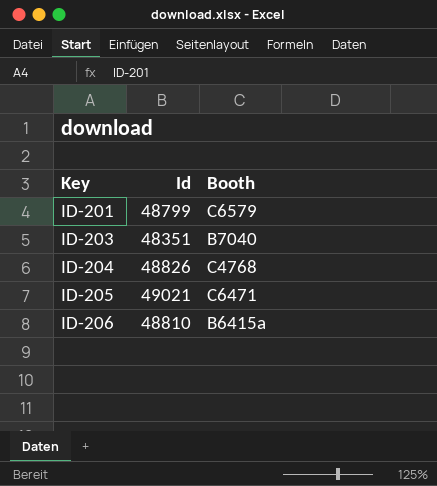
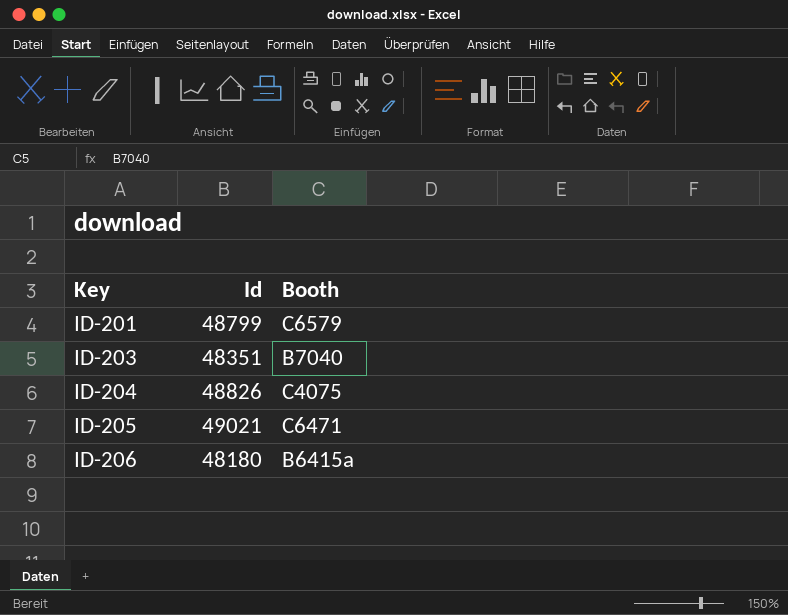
ID-204 | Booth: C4768 -> C4075
ID-206 | Id: 48810 -> 48180

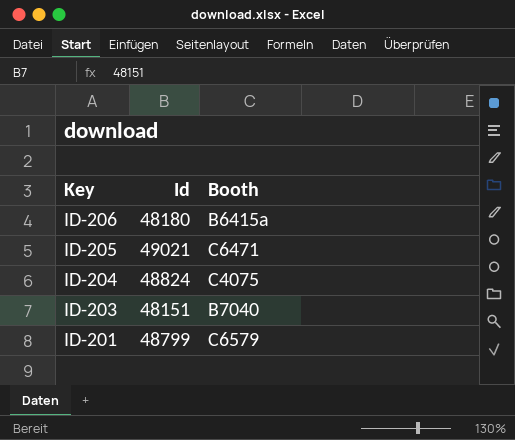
row order: Key ascending -> Key descending
ID-204 | Id: 48826 -> 48824
ID-203 | Id: 48351 -> 48151

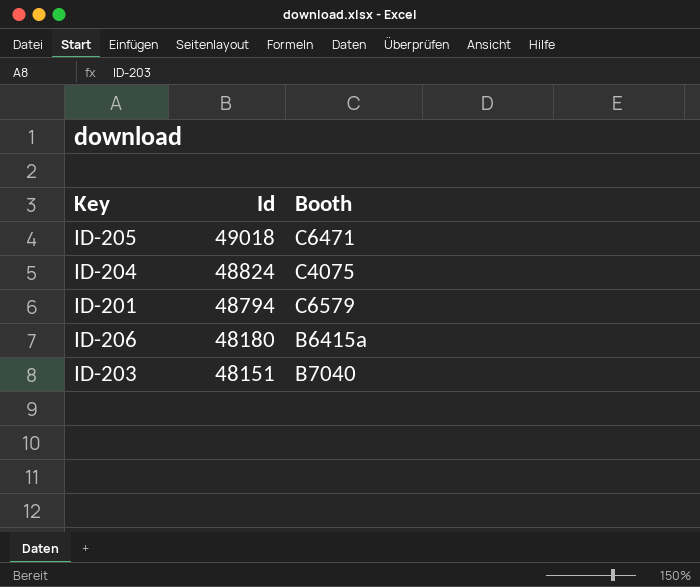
row order: Key descending -> Id descending
ID-205 | Id: 49021 -> 49018
ID-201 | Id: 48799 -> 48794

